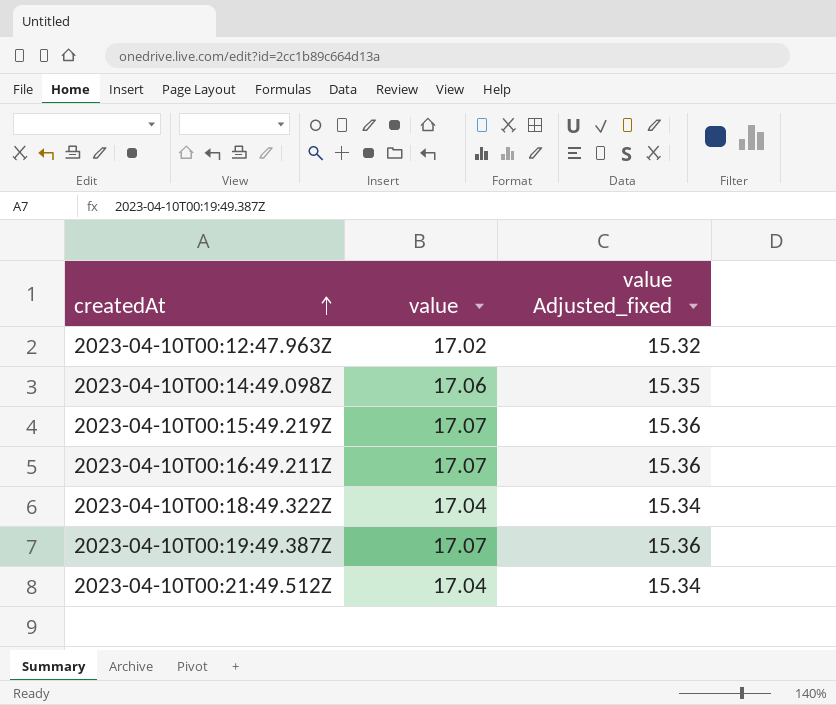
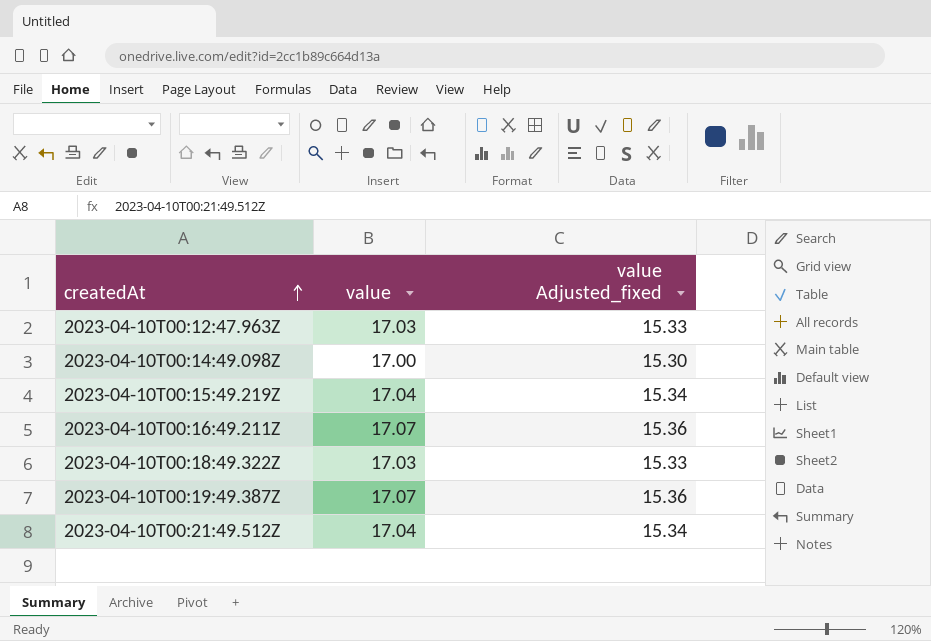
2023-04-10T00:12:47.963Z | value: 17.02 -> 17.03
2023-04-10T00:12:47.963Z | value Adjusted_fixed: 15.32 -> 15.33
2023-04-10T00:14:49.098Z | value: 17.06 -> 17.00
2023-04-10T00:14:49.098Z | value Adjusted_fixed: 15.35 -> 15.30
2023-04-10T00:15:49.219Z | value: 17.07 -> 17.04
2023-04-10T00:15:49.219Z | value Adjusted_fixed: 15.36 -> 15.34
2023-04-10T00:18:49.322Z | value: 17.04 -> 17.03
2023-04-10T00:18:49.322Z | value Adjusted_fixed: 15.34 -> 15.33

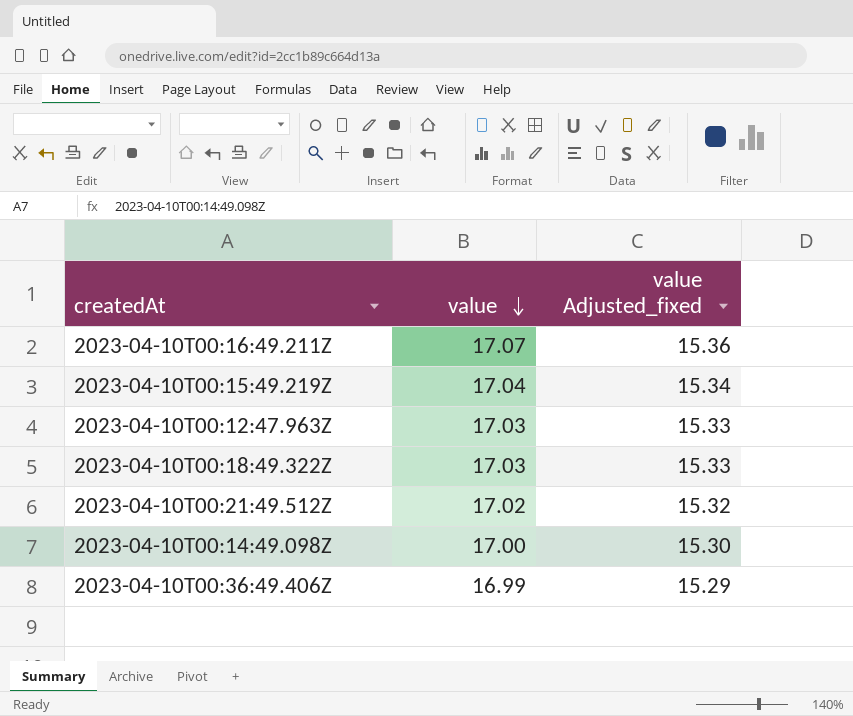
row order: createdAt ascending -> value descending
row 2023-04-10T00:19:49.387Z: 17.07 | 15.36 -> none
2023-04-10T00:21:49.512Z | value: 17.04 -> 17.02
2023-04-10T00:21:49.512Z | value Adjusted_fixed: 15.34 -> 15.32
row 2023-04-10T00:36:49.406Z: none -> 16.99 | 15.29

